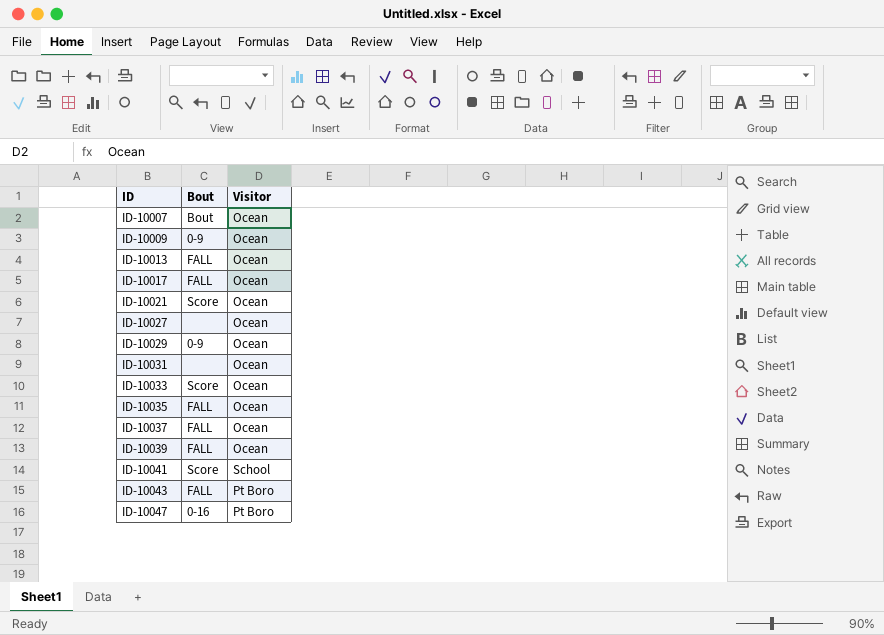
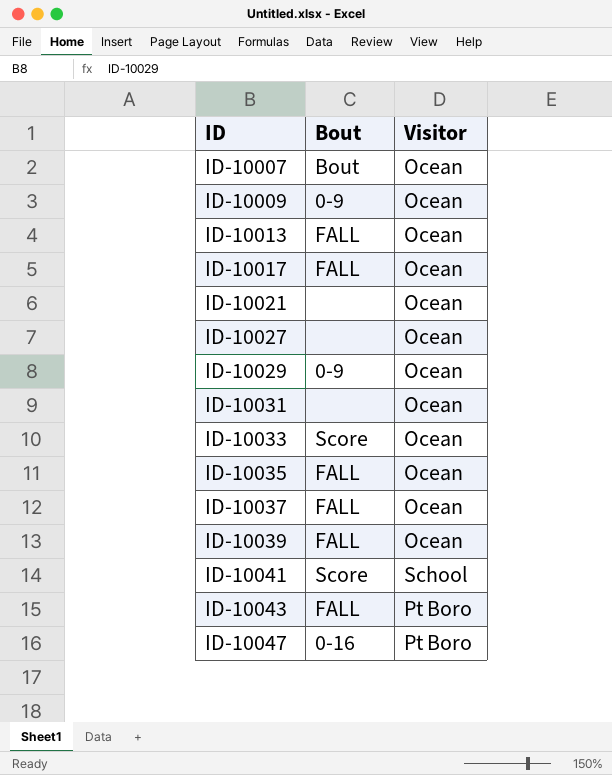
ID-10021 | Bout: Score -> none

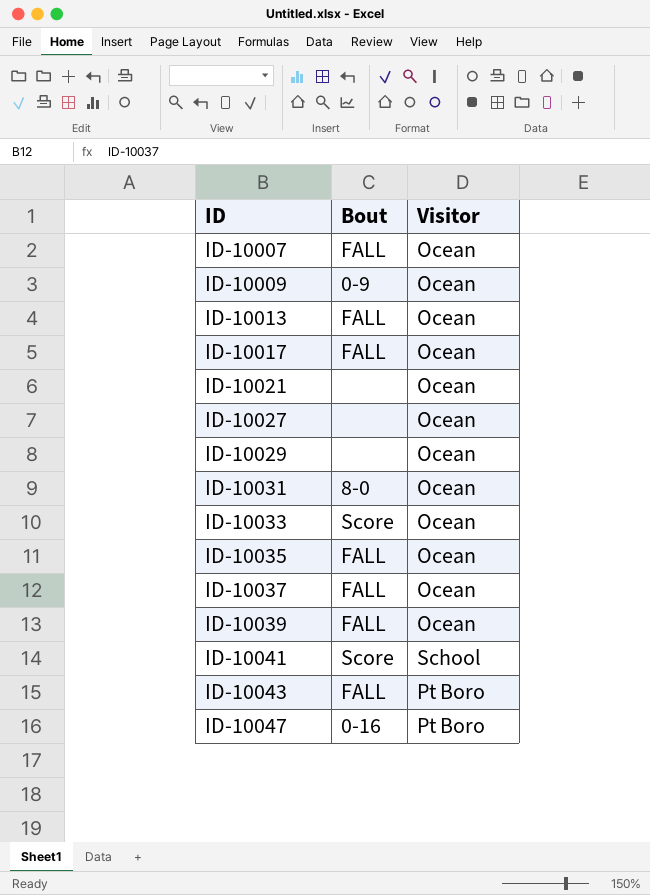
ID-10007 | Bout: Bout -> FALL
ID-10029 | Bout: 0-9 -> none
ID-10031 | Bout: none -> 8-0

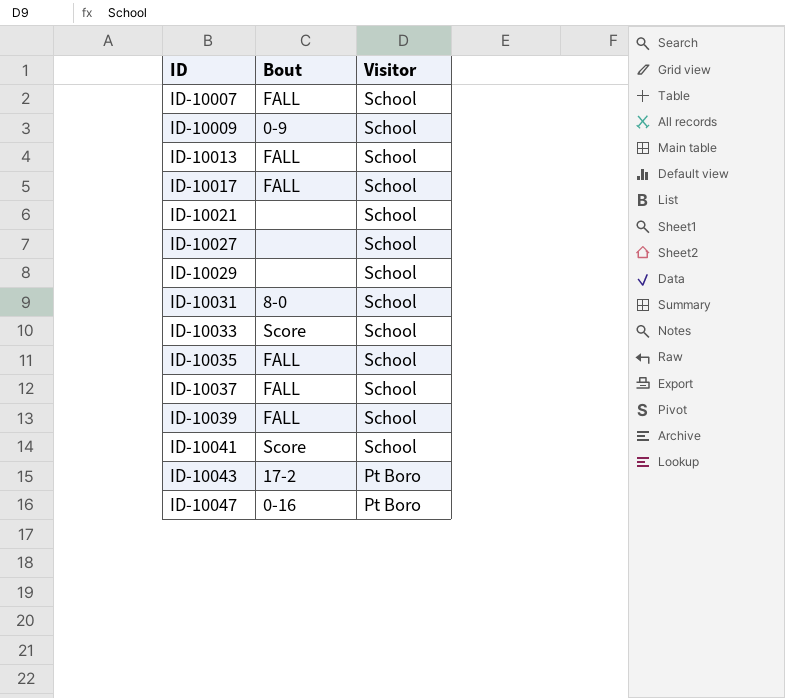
ID-10007 | Visitor: Ocean -> School
ID-10009 | Visitor: Ocean -> School
ID-10013 | Visitor: Ocean -> School
ID-10017 | Visitor: Ocean -> School
ID-10021 | Visitor: Ocean -> School
ID-10027 | Visitor: Ocean -> School
ID-10029 | Visitor: Ocean -> School
ID-10031 | Visitor: Ocean -> School
ID-10033 | Visitor: Ocean -> School
ID-10035 | Visitor: Ocean -> School
ID-10037 | Visitor: Ocean -> School
ID-10039 | Visitor: Ocean -> School
ID-10043 | Bout: FALL -> 17-2

